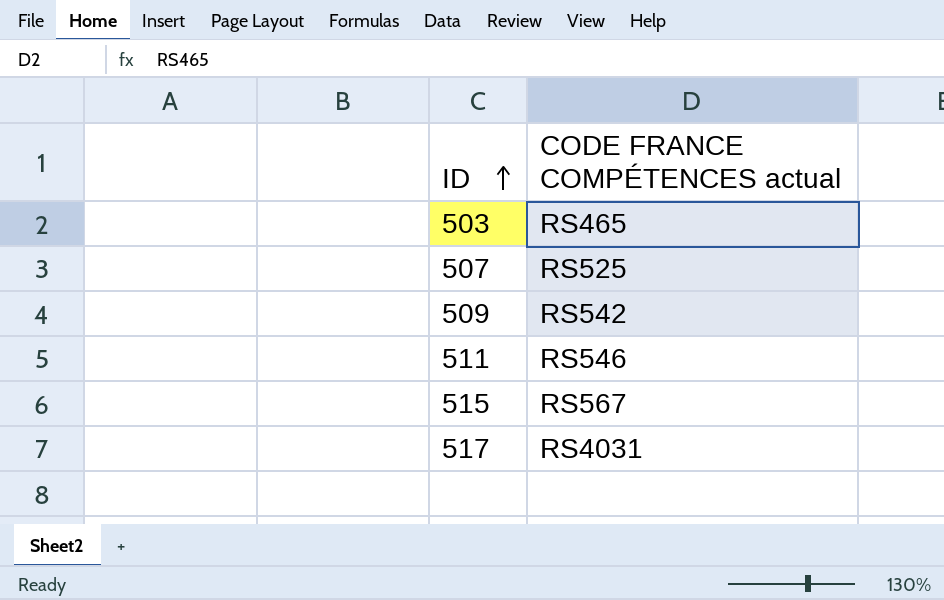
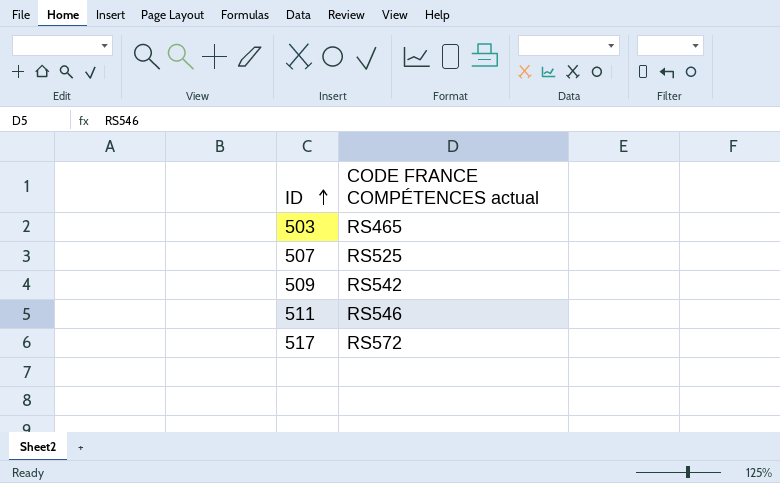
row 515: RS567 -> none
517 | CODE FRANCE COMPÉTENCES actual: RS4031 -> RS572

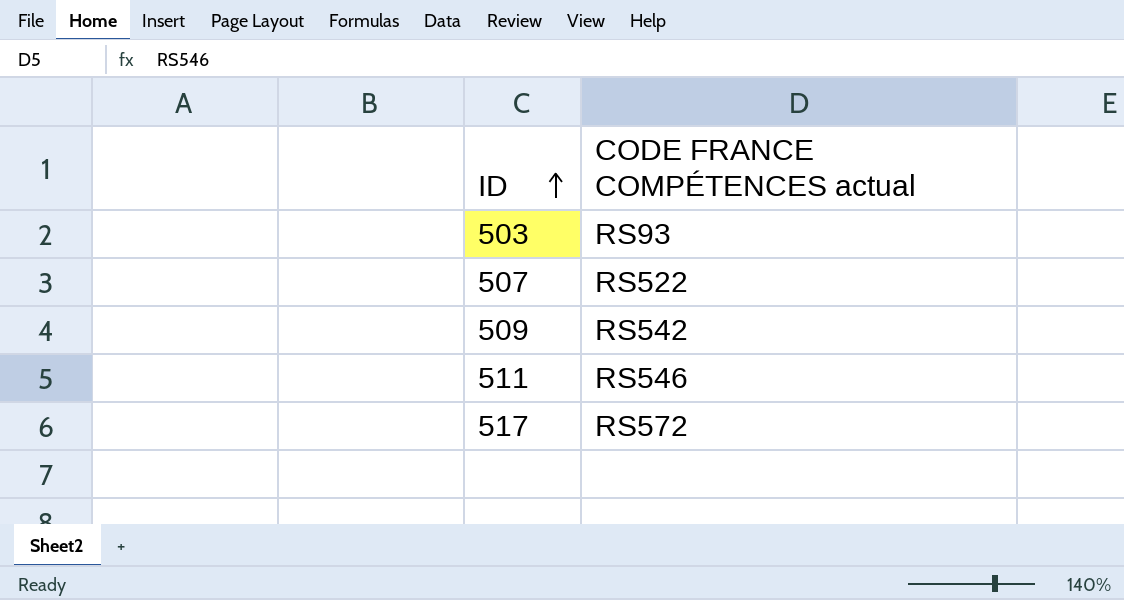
503 | CODE FRANCE COMPÉTENCES actual: RS465 -> RS93
507 | CODE FRANCE COMPÉTENCES actual: RS525 -> RS522

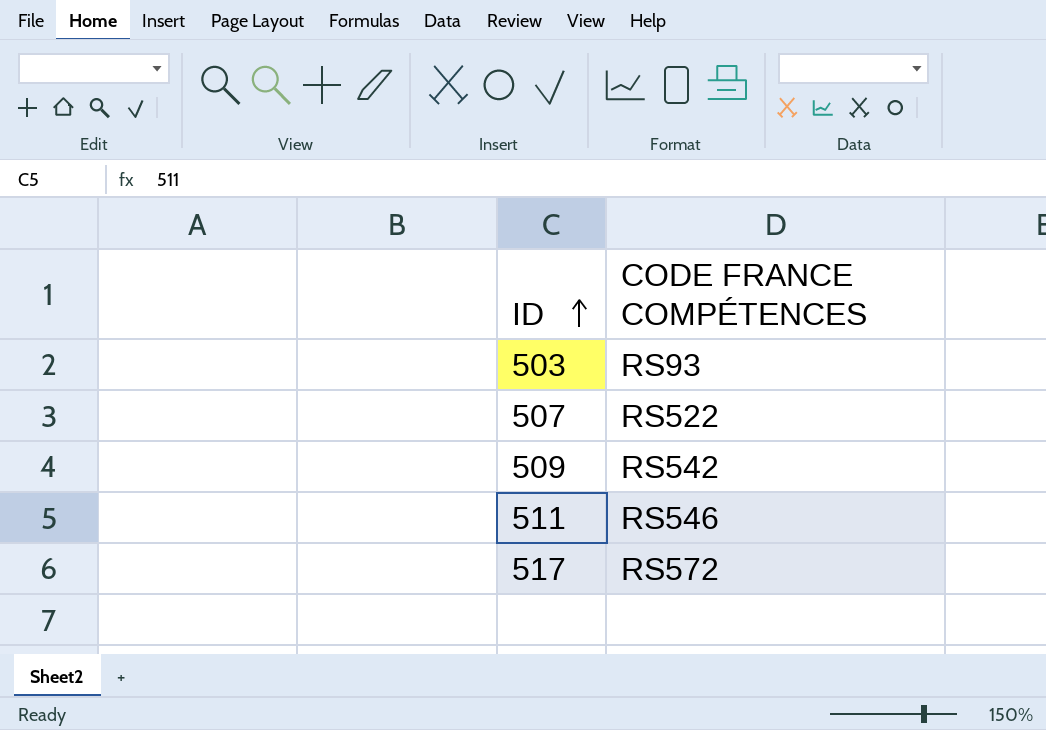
column name: CODE FRANCE COMPÉTENCES actual -> CODE FRANCE COMPÉTENCES

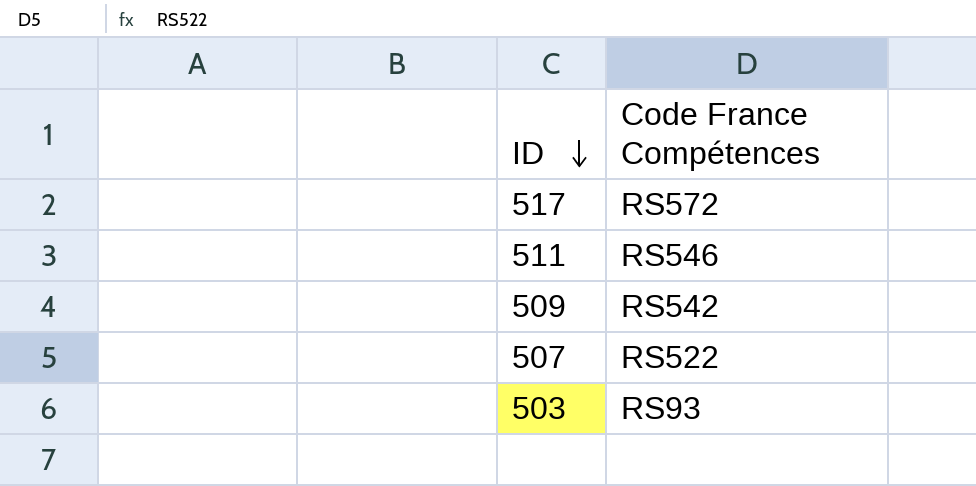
row order: ID ascending -> ID descending
column name: CODE FRANCE COMPÉTENCES -> Code France Compétences

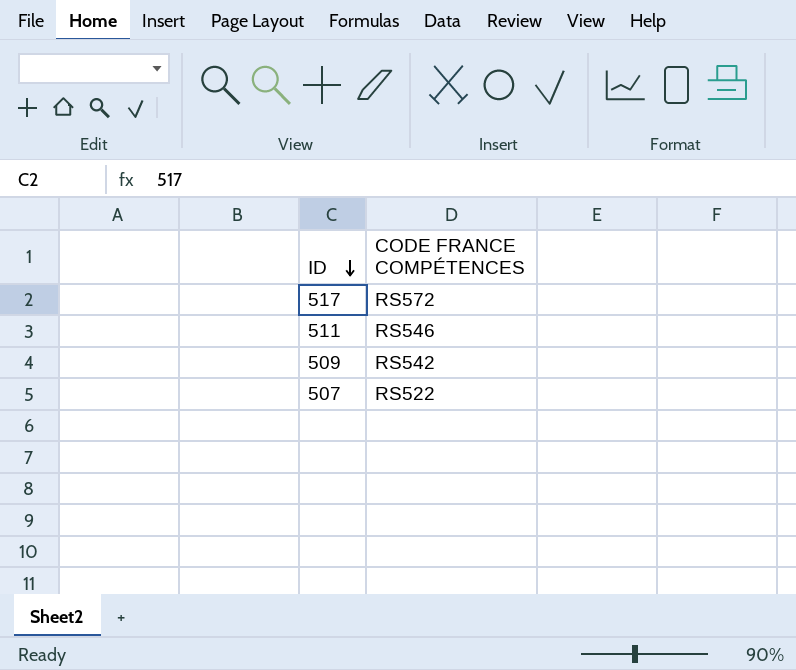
column name: Code France Compétences -> CODE FRANCE COMPÉTENCES
row 503: RS93 -> none

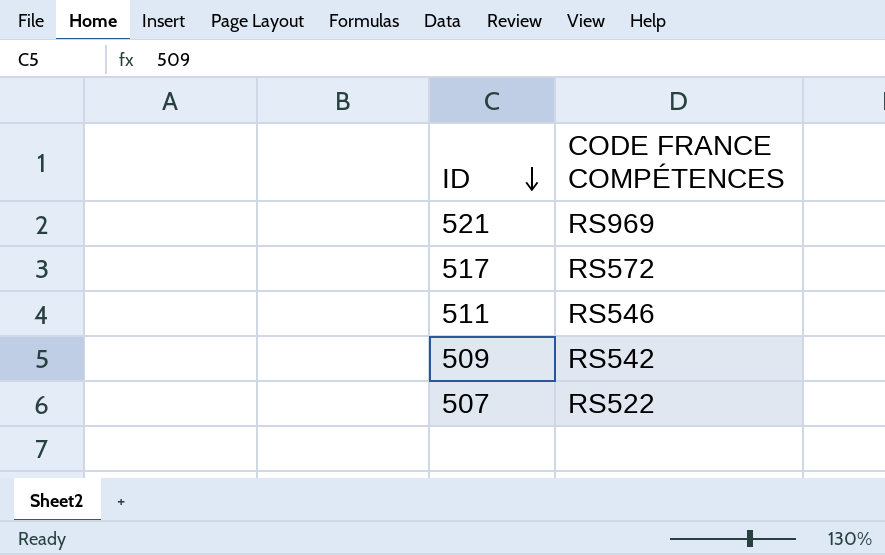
row 521: none -> RS969

